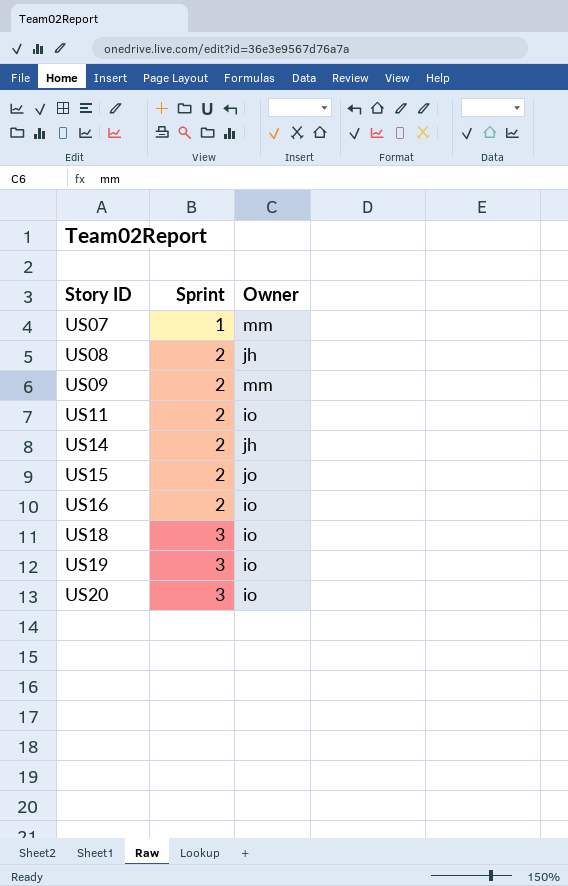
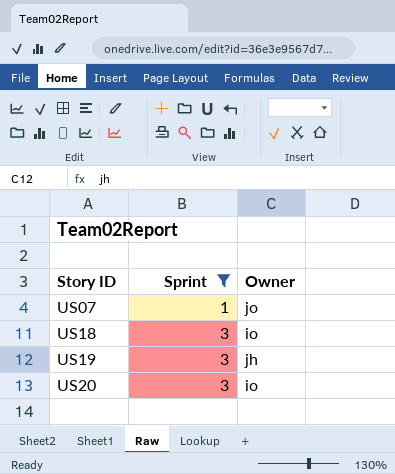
filter: none -> Sprint != 2
US07 | Owner: mm -> jo
US19 | Owner: io -> jh

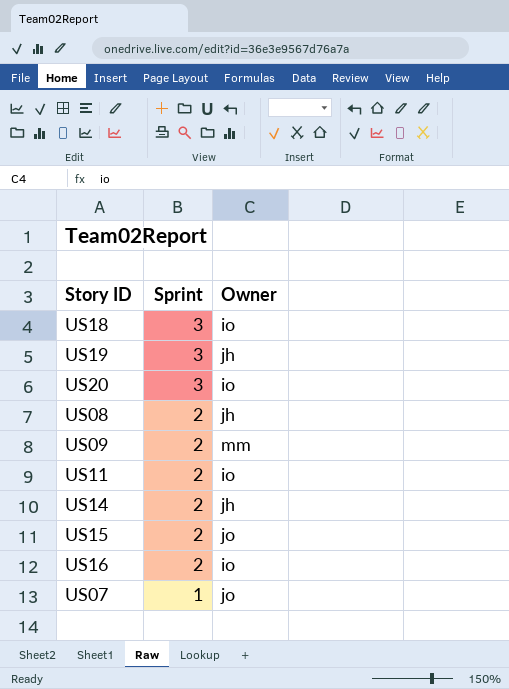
filter: Sprint != 2 -> none
row order: Story ID ascending -> Sprint descending

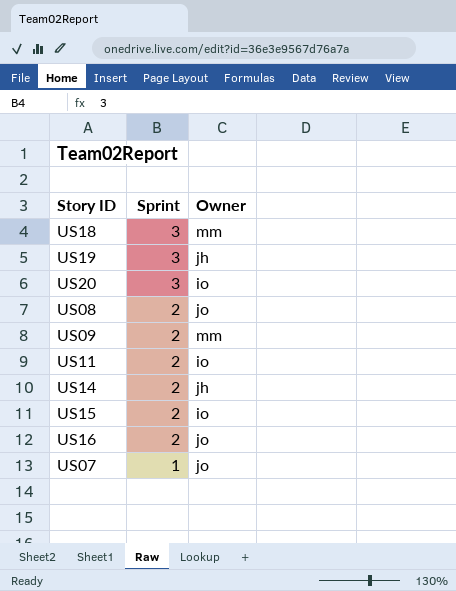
US18 | Owner: io -> mm
US08 | Owner: jh -> jo
US15 | Owner: jo -> io
US16 | Owner: io -> jo

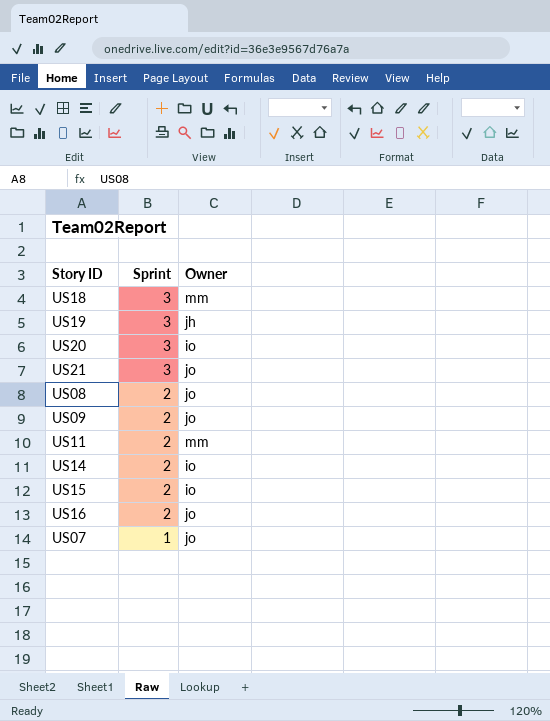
row US21: none -> 3 | jo
US09 | Owner: mm -> jo
US11 | Owner: io -> mm
US14 | Owner: jh -> io

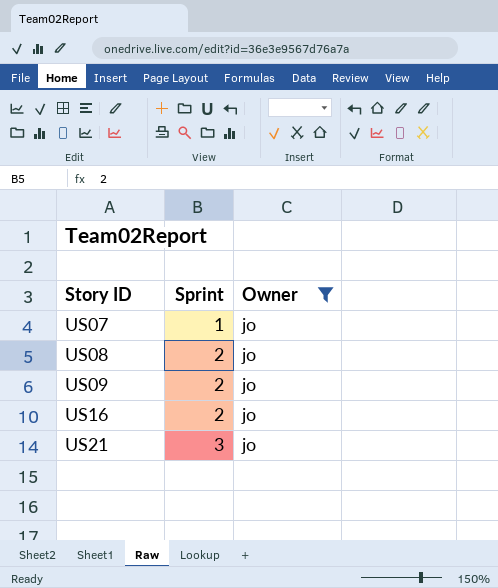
filter: none -> Owner = jo
row order: Sprint descending -> Story ID ascending

